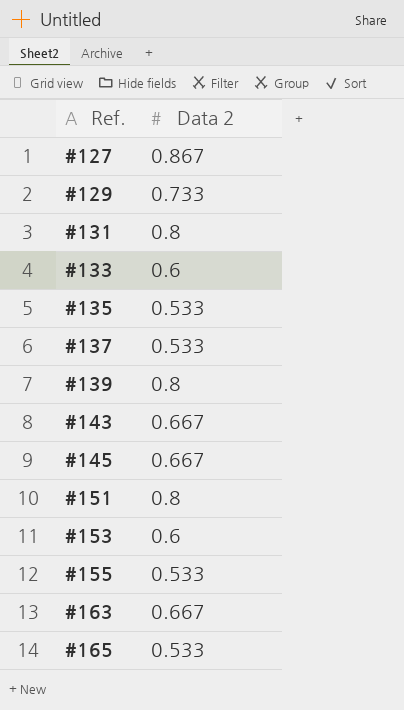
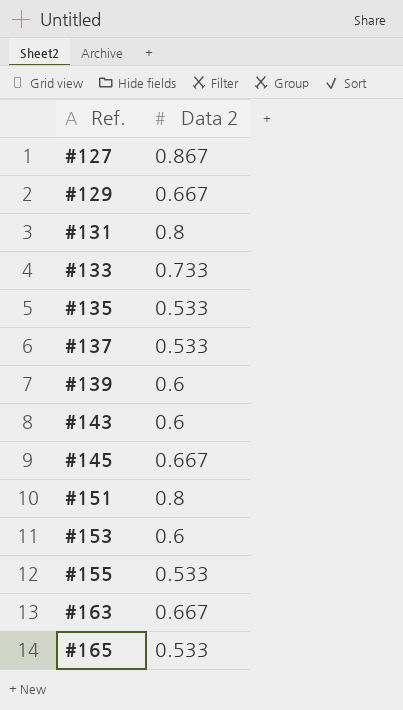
#129 | Data 2: 0.733 -> 0.667
#133 | Data 2: 0.6 -> 0.733
#139 | Data 2: 0.8 -> 0.6
#143 | Data 2: 0.667 -> 0.6

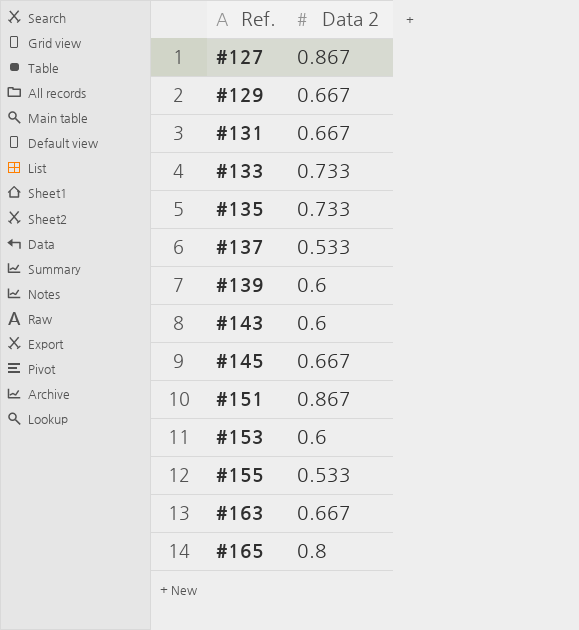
#131 | Data 2: 0.8 -> 0.667
#135 | Data 2: 0.533 -> 0.733
#151 | Data 2: 0.8 -> 0.867
#165 | Data 2: 0.533 -> 0.8

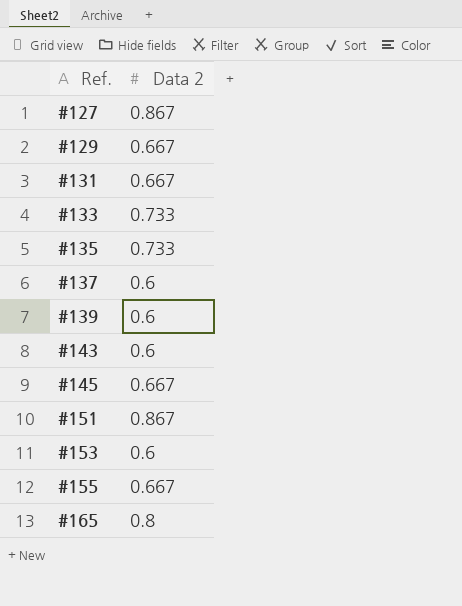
row #163: 0.667 -> none
#137 | Data 2: 0.533 -> 0.6
#155 | Data 2: 0.533 -> 0.667

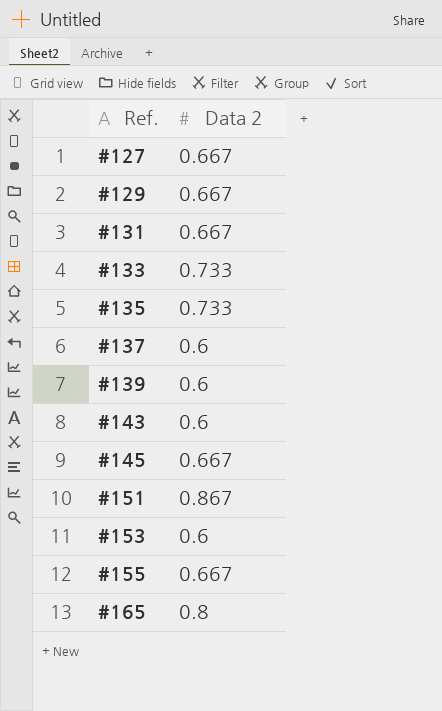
#127 | Data 2: 0.867 -> 0.667

